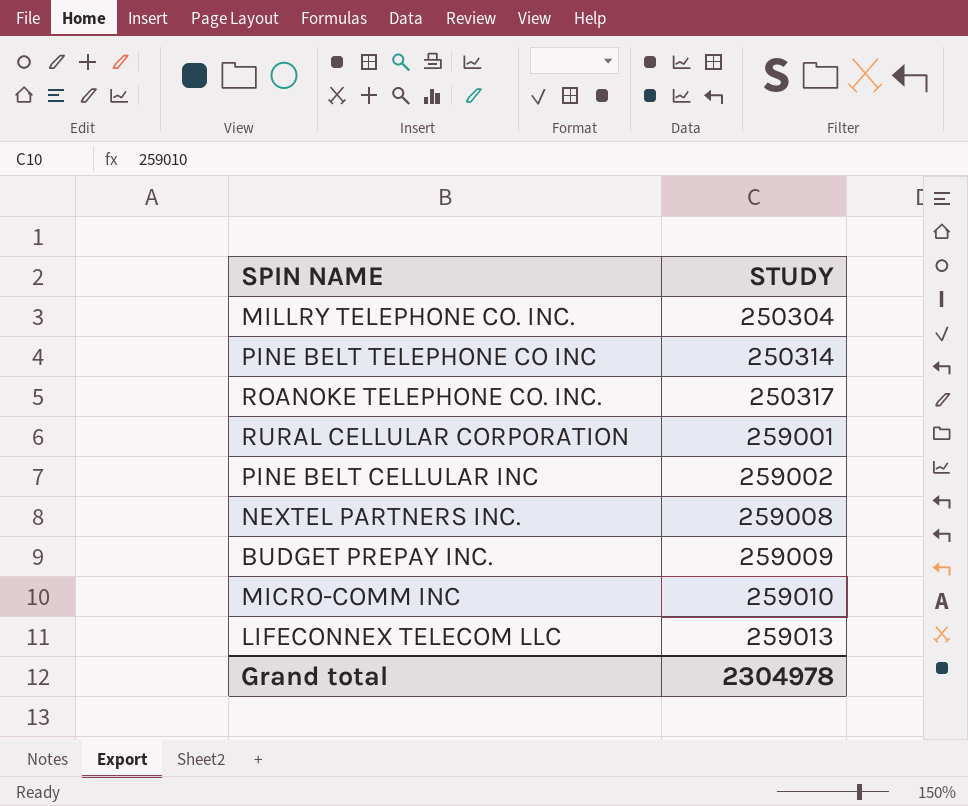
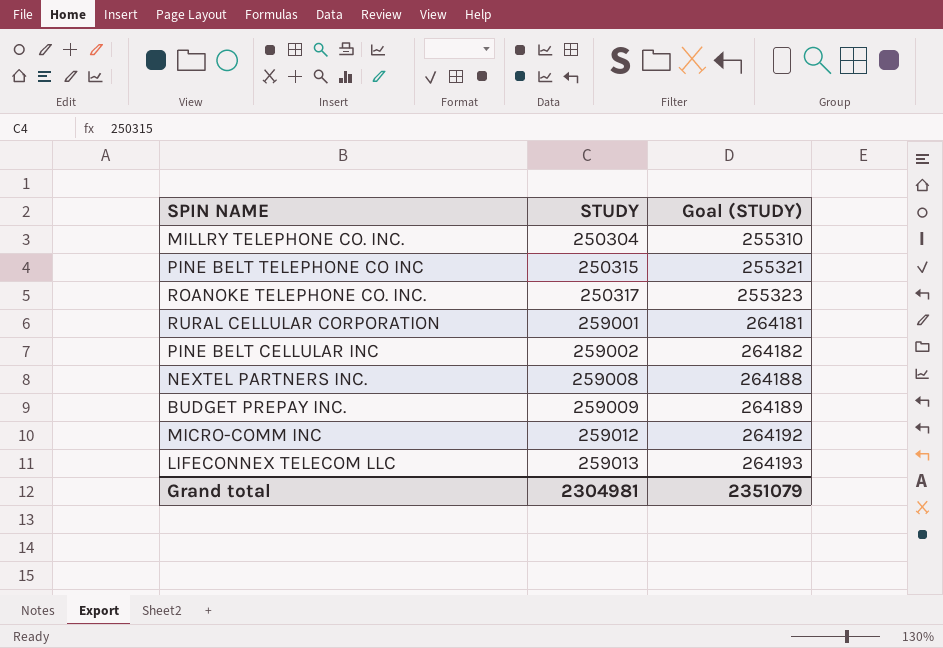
column Goal (STUDY) | formula: none -> [STUDY] * 1.02
PINE BELT TELEPHONE CO INC | STUDY: 250314 -> 250315
MICRO-COMM INC | STUDY: 259010 -> 259012
Grand total | STUDY: 2304978 -> 2304981

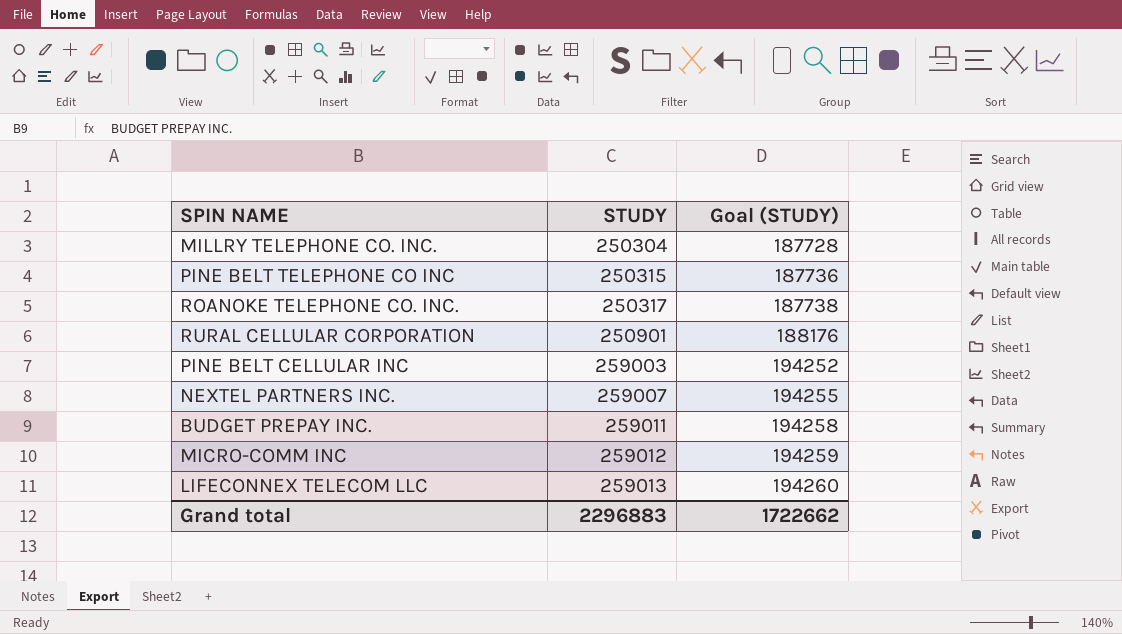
column Goal (STUDY) | formula: [STUDY] * 1.02 -> [STUDY] * 0.75
RURAL CELLULAR CORPORATION | STUDY: 259001 -> 250901
PINE BELT CELLULAR INC | STUDY: 259002 -> 259003
NEXTEL PARTNERS INC. | STUDY: 259008 -> 259007
BUDGET PREPAY INC. | STUDY: 259009 -> 259011
Grand total | STUDY: 2304981 -> 2296883
Grand total | Goal (STUDY): 2351079 -> 1722662

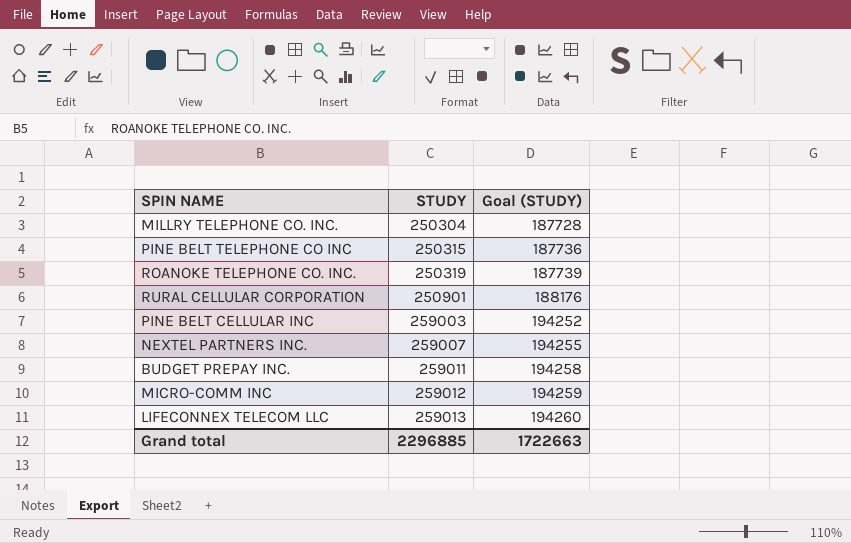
ROANOKE TELEPHONE CO. INC. | STUDY: 250317 -> 250319
ROANOKE TELEPHONE CO. INC. | Goal (STUDY): 187738 -> 187739
Grand total | STUDY: 2296883 -> 2296885
Grand total | Goal (STUDY): 1722662 -> 1722663

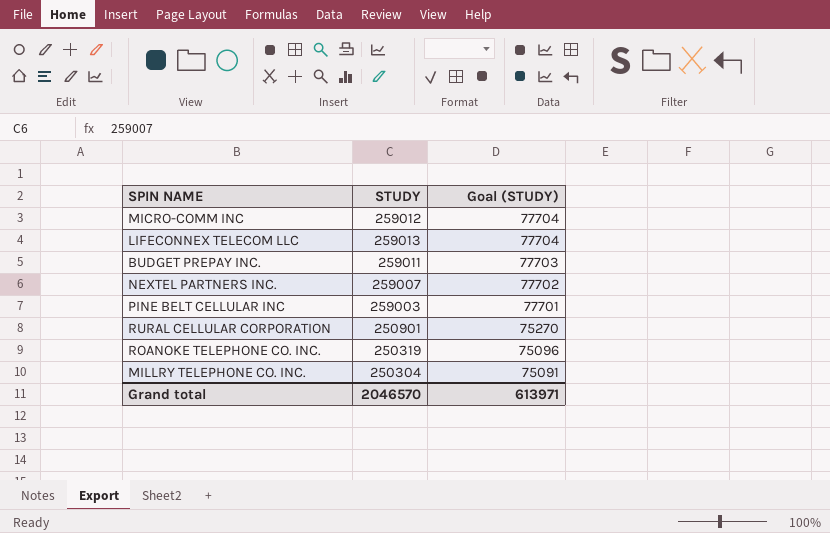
row order: STUDY ascending -> Goal (STUDY) descending
column Goal (STUDY) | formula: [STUDY] * 0.75 -> [STUDY] * 0.3
row PINE BELT TELEPHONE CO INC: 250315 | 187736 -> none
Grand total | STUDY: 2296885 -> 2046570
Grand total | Goal (STUDY): 1722663 -> 613971

